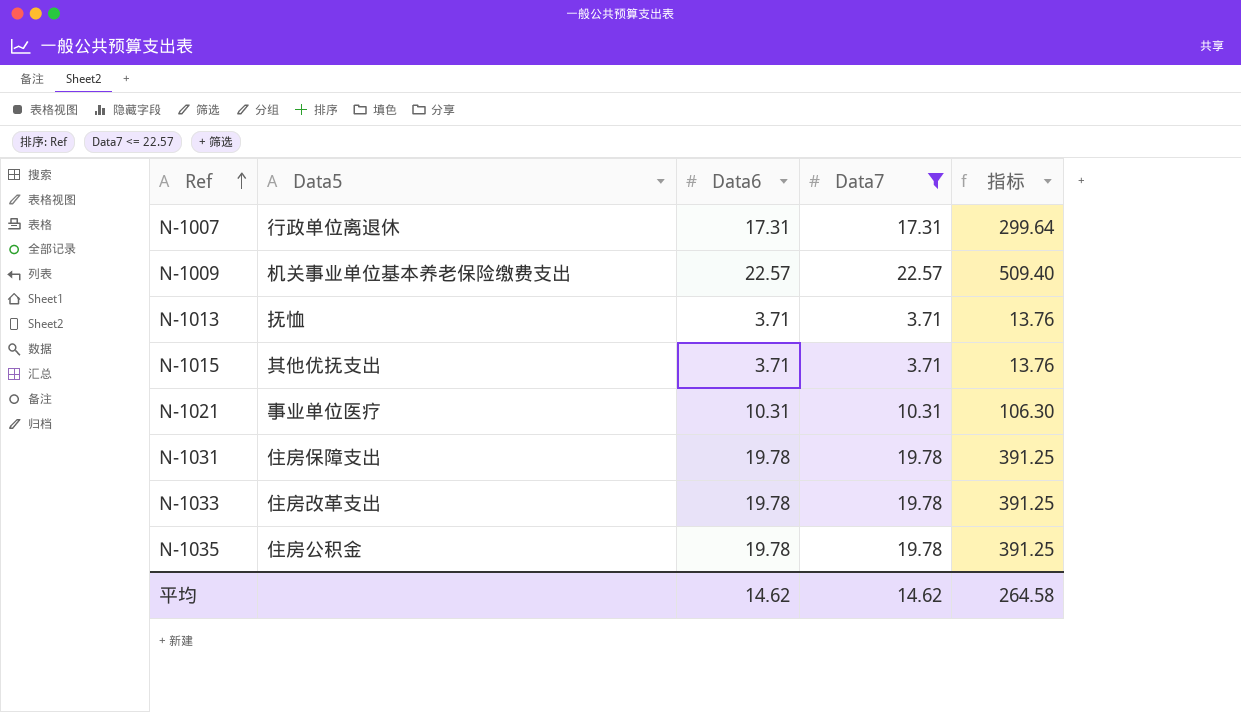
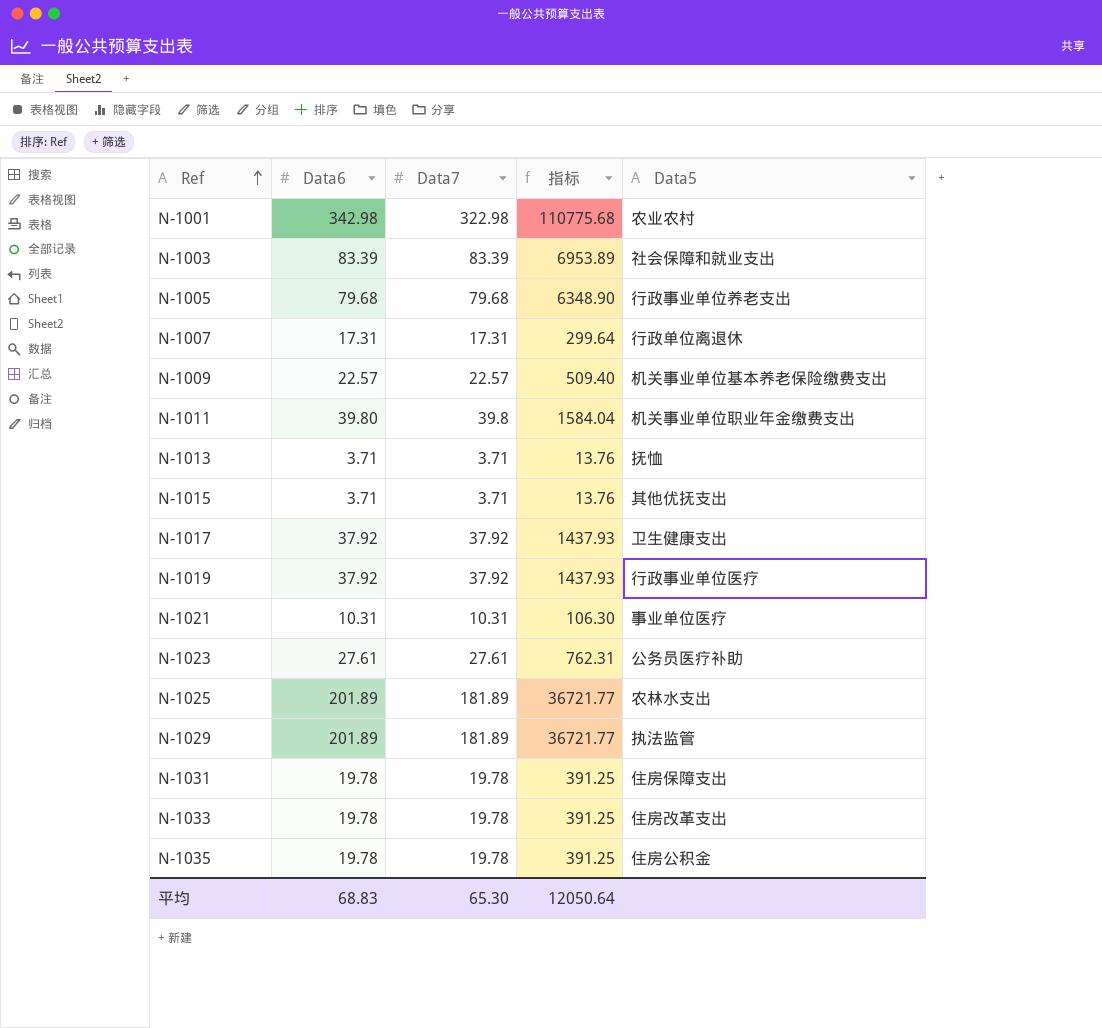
filter: Data7 <= 22.57 -> none
column Data5 | position: 2 -> 5
平均 | Data6: 14.62 -> 68.83
平均 | Data7: 14.62 -> 65.30
平均 | 指标: 264.58 -> 12050.64

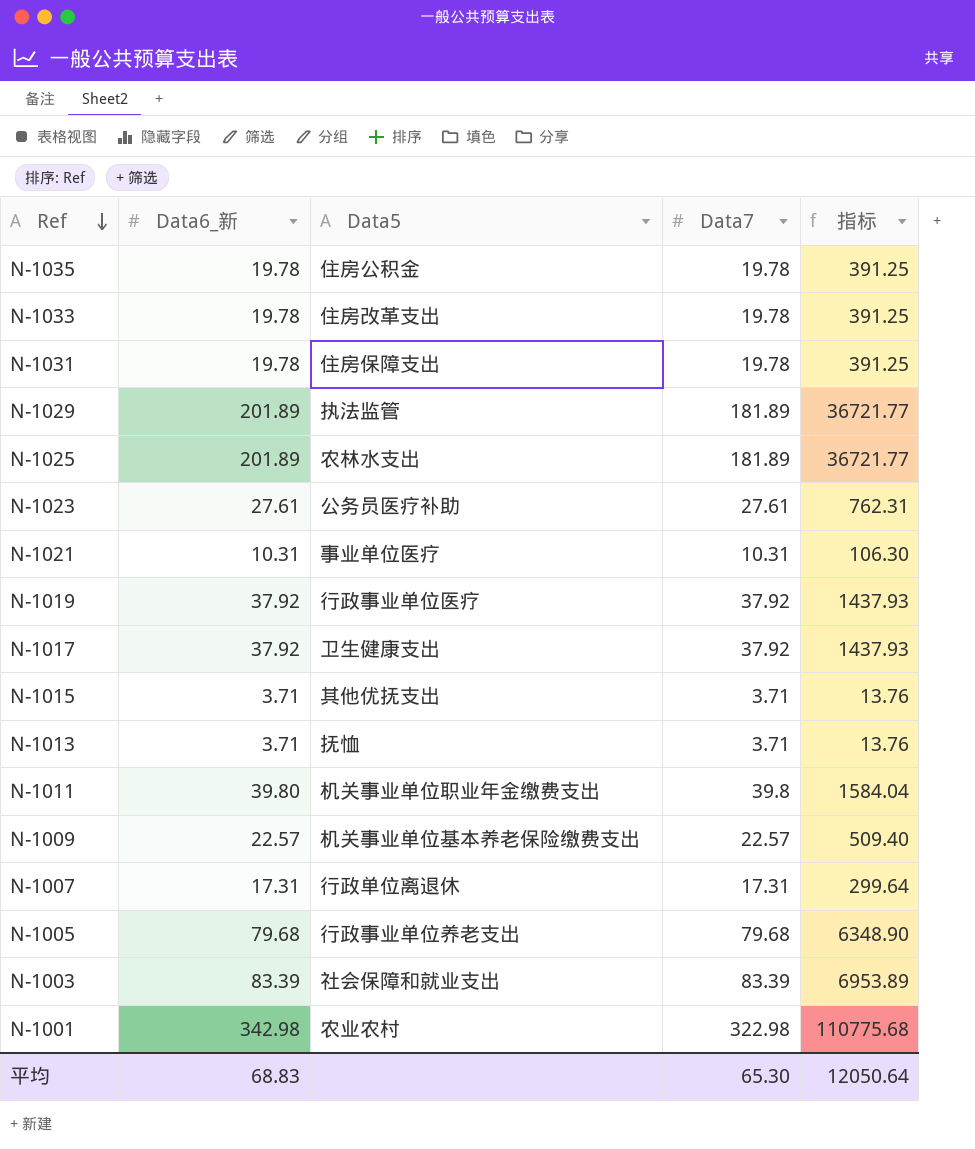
row order: Ref ascending -> Ref descending
column name: Data6 -> Data6_新
column Data5 | position: 5 -> 3

